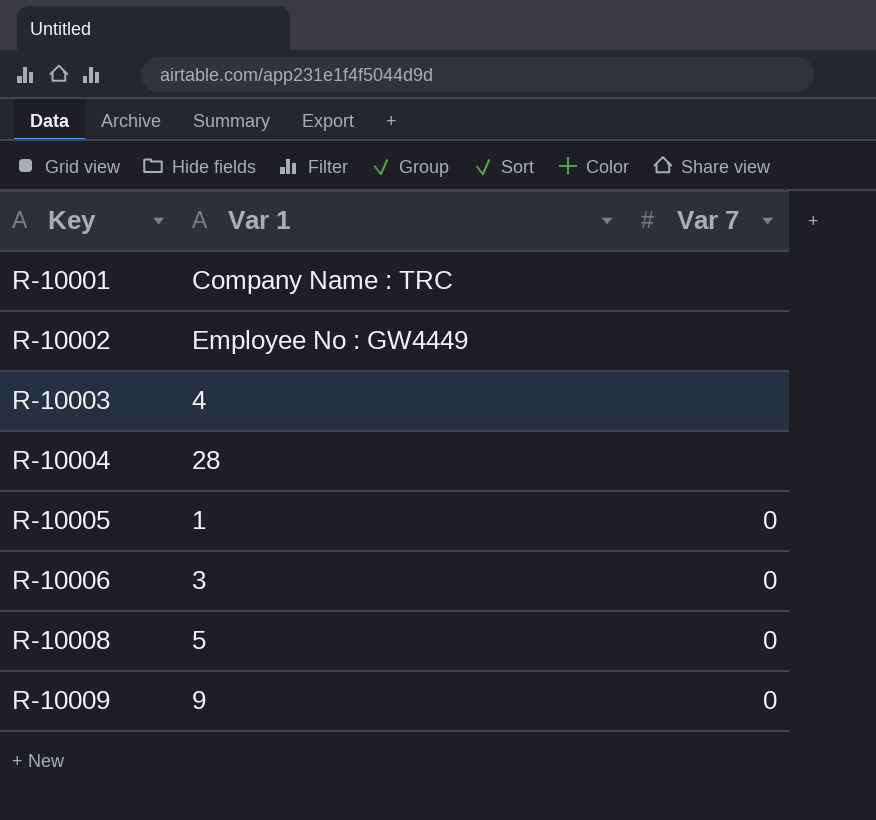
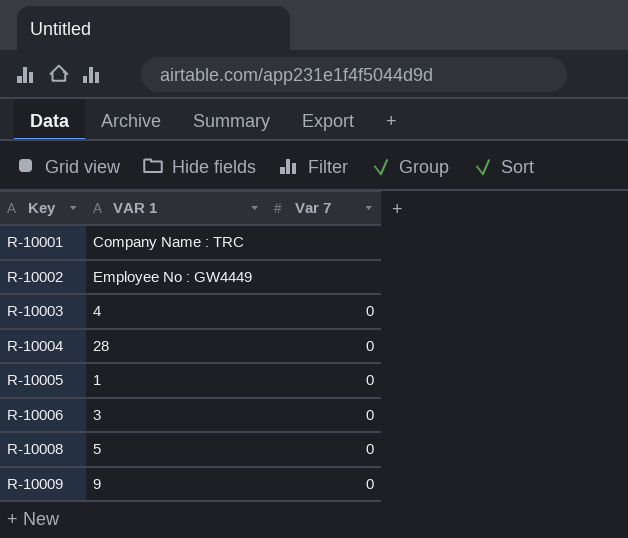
column name: Var 1 -> VAR 1
R-10003 | Var 7: none -> 0
R-10004 | Var 7: none -> 0

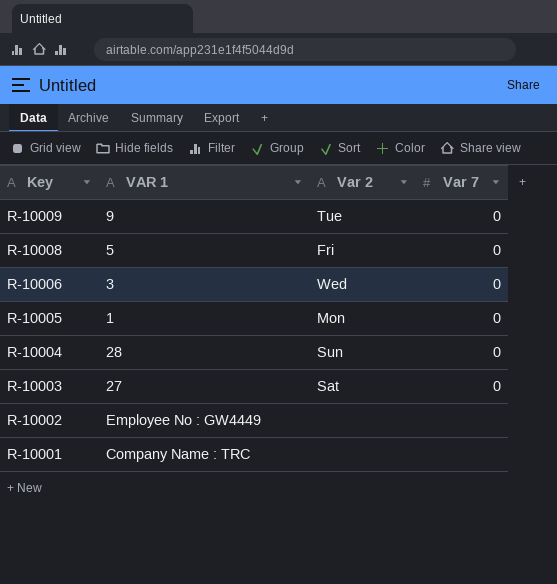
row order: Key ascending -> Key descending
column Var 2 | position: none -> 3
R-10003 | VAR 1: 4 -> 27

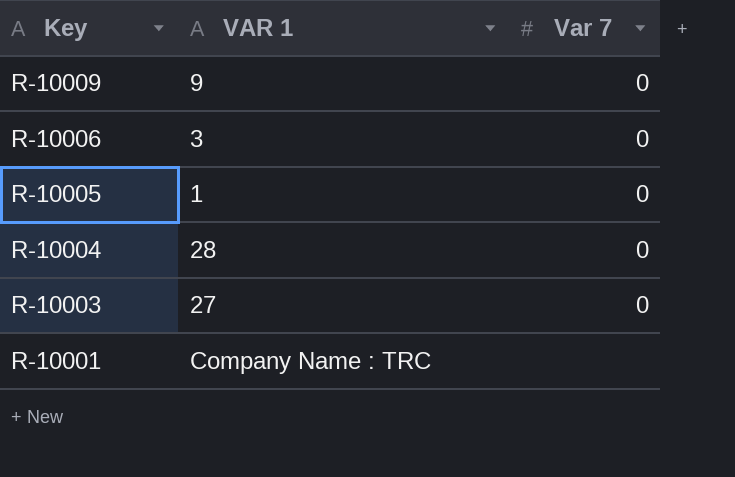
column Var 2 | position: 3 -> none
row R-10008: 5 | Fri | 0 -> none
row R-10002: Employee No : GW4449 | none | none -> none

